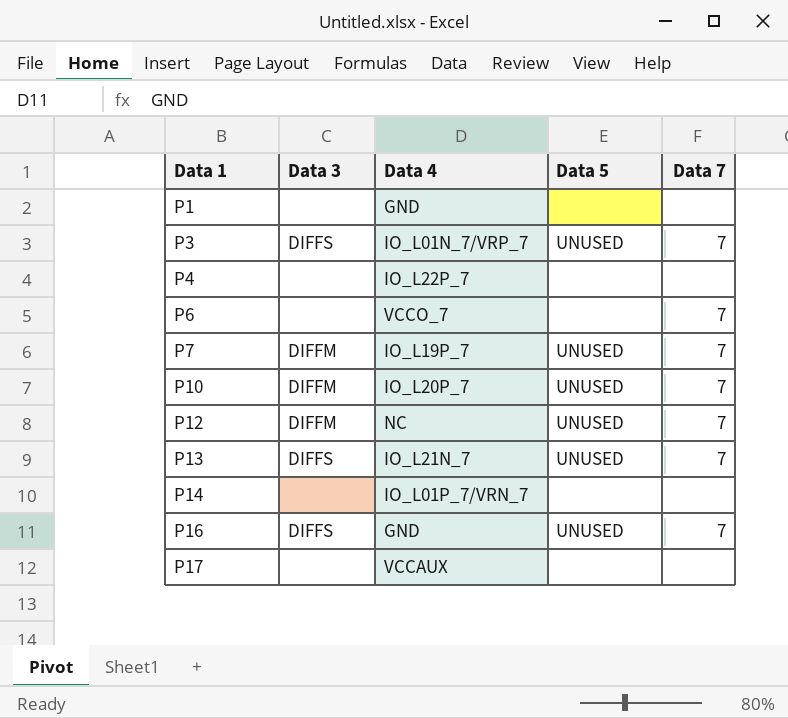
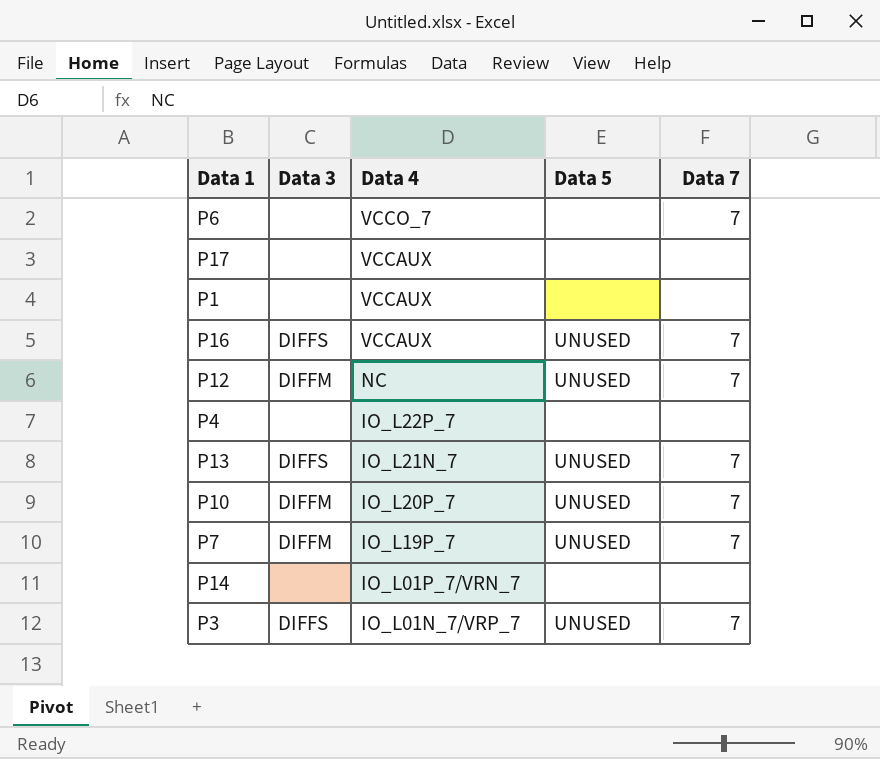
row order: Data 1 ascending -> Data 4 descending
P1 | Data 4: GND -> VCCAUX
P16 | Data 4: GND -> VCCAUX

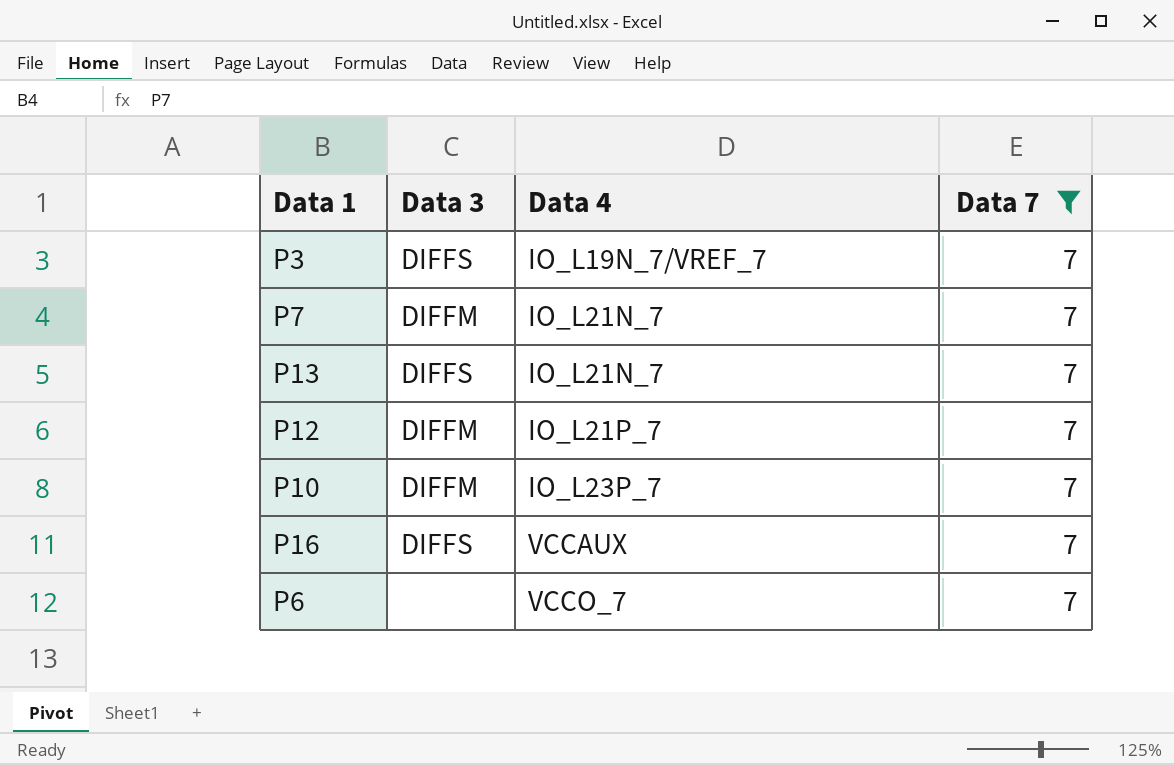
filter: none -> Data 7 = 7
row order: Data 4 descending -> Data 4 ascending
column Data 5 | position: 4 -> none
P3 | Data 4: IO_L01N_7/VRP_7 -> IO_L19N_7/VREF_7
P7 | Data 4: IO_L19P_7 -> IO_L21N_7
P12 | Data 4: NC -> IO_L21P_7
P10 | Data 4: IO_L20P_7 -> IO_L23P_7

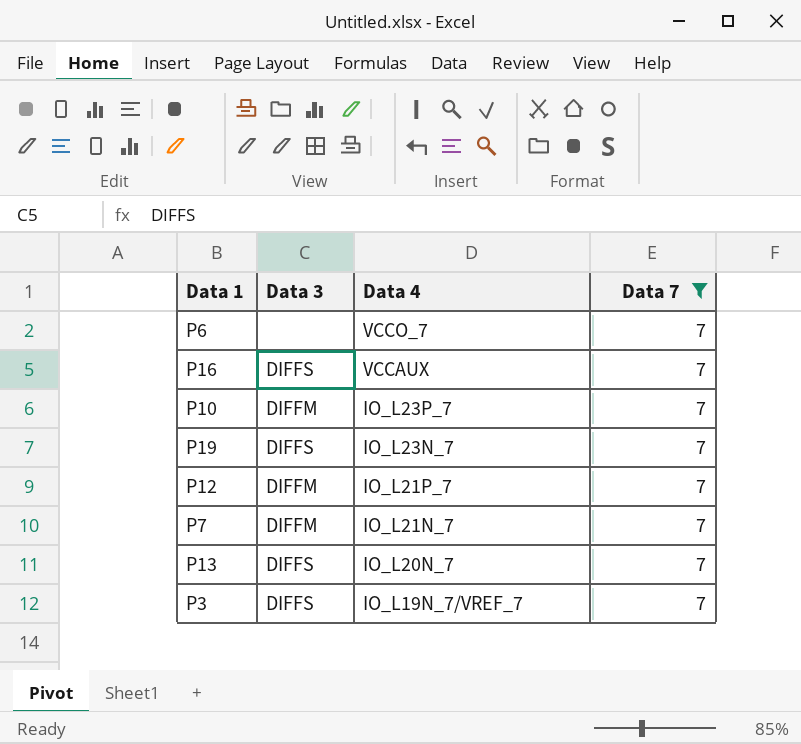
row order: Data 4 ascending -> Data 4 descending
row P19: none -> DIFFS | IO_L23N_7 | 7
P13 | Data 4: IO_L21N_7 -> IO_L20N_7

